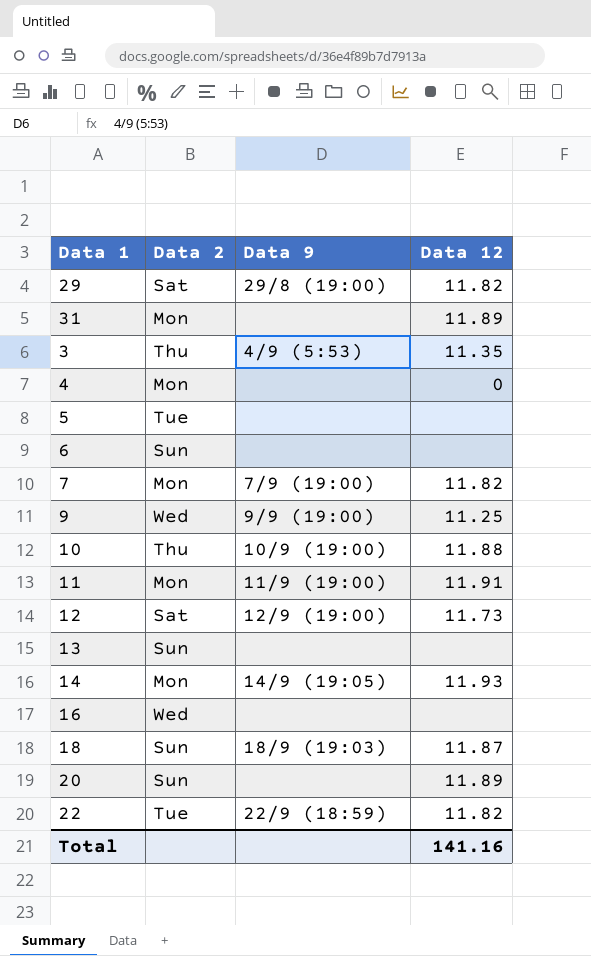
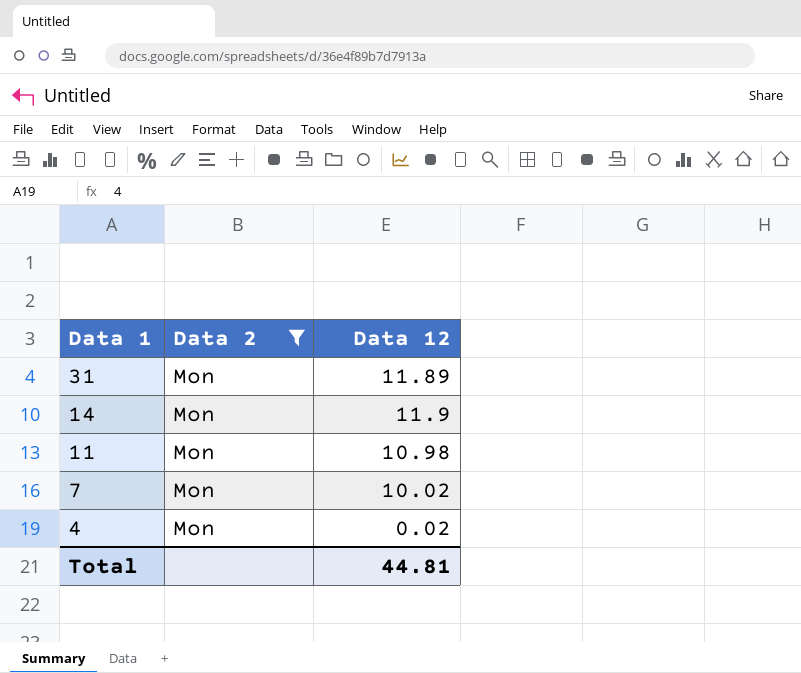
filter: none -> Data 2 = Mon
row order: none -> Data 1 descending
column Data 9 | position: 3 -> none
14 | Data 12: 11.93 -> 11.9
11 | Data 12: 11.91 -> 10.98
7 | Data 12: 11.82 -> 10.02
4 | Data 12: 0 -> 0.02
Total | Data 12: 141.16 -> 44.81

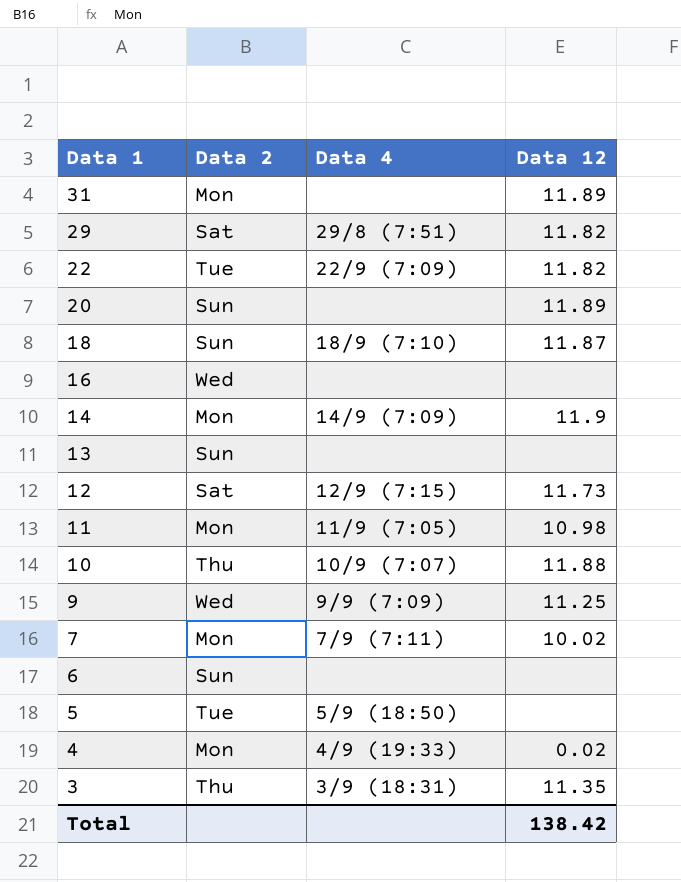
filter: Data 2 = Mon -> none
column Data 4 | position: none -> 3
Total | Data 12: 44.81 -> 138.42

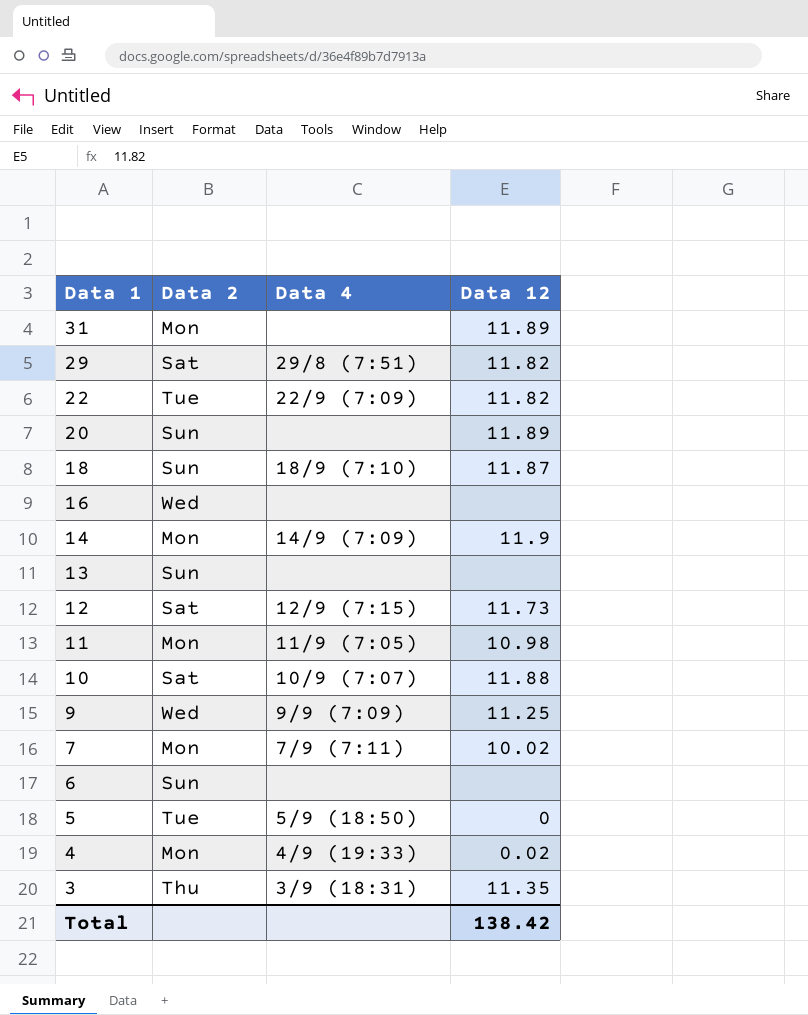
10 | Data 2: Thu -> Sat
5 | Data 12: none -> 0

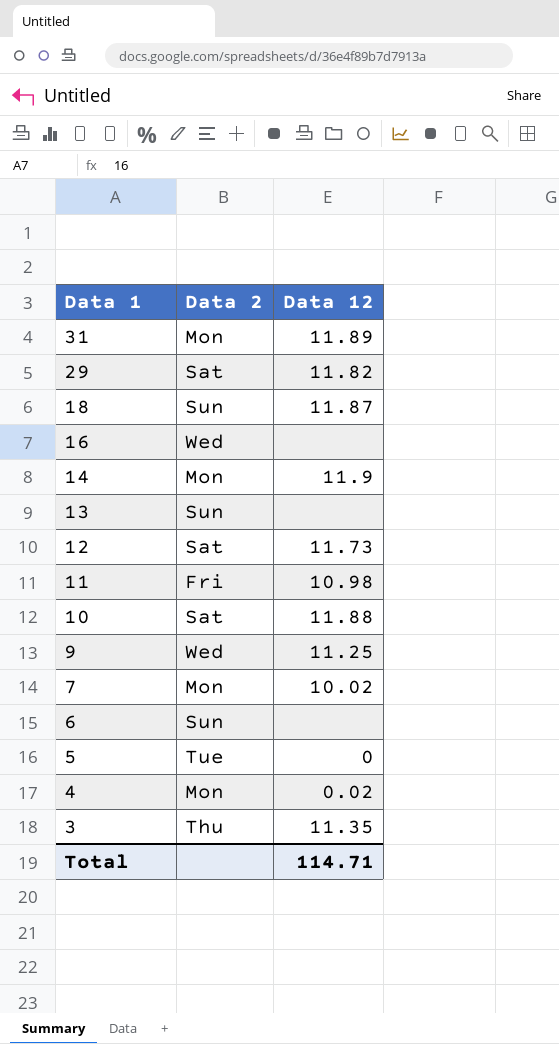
column Data 4 | position: 3 -> none
row 22: Tue | 22/9 (7:09) | 11.82 -> none
row 20: Sun | none | 11.89 -> none
11 | Data 2: Mon -> Fri
Total | Data 12: 138.42 -> 114.71

